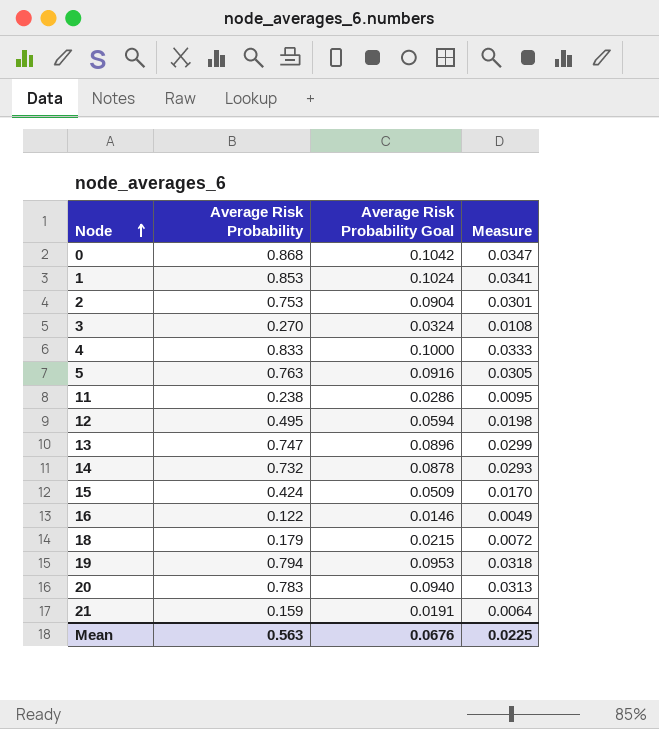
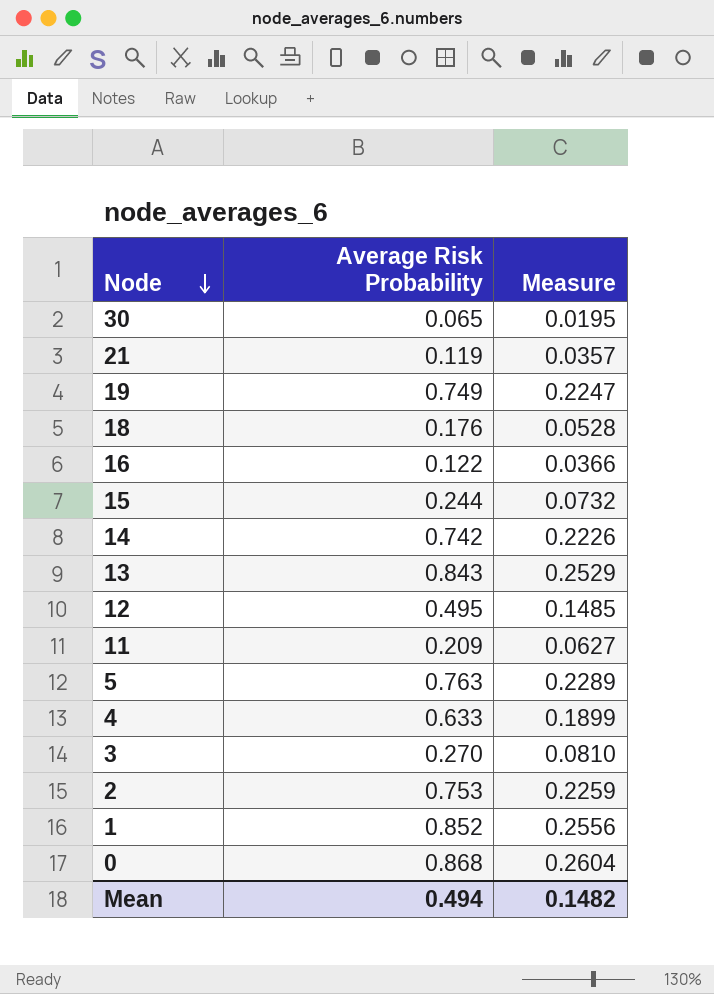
row order: Node ascending -> Node descending
column Average Risk Probability Goal | formula: [Average Risk Probability] * 0.12 -> none
column Measure | formula: [Average Risk Probability] * 0.04 -> [Average Risk Probability] * 0.3
row 20: 0.783 | 0.0940 | 0.0313 -> none
row 30: none -> 0.065 | 0.0195
21 | Average Risk Probability: 0.159 -> 0.119
19 | Average Risk Probability: 0.794 -> 0.749
18 | Average Risk Probability: 0.179 -> 0.176
15 | Average Risk Probability: 0.424 -> 0.244
14 | Average Risk Probability: 0.732 -> 0.742
13 | Average Risk Probability: 0.747 -> 0.843
11 | Average Risk Probability: 0.238 -> 0.209
4 | Average Risk Probability: 0.833 -> 0.633
1 | Average Risk Probability: 0.853 -> 0.852
Mean | Average Risk Probability: 0.563 -> 0.494
Mean | Measure: 0.0225 -> 0.1482

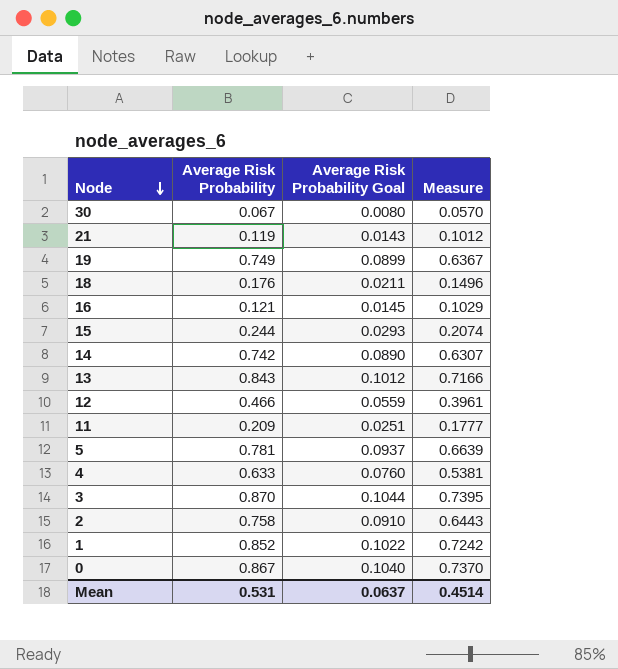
column Average Risk Probability Goal | formula: none -> [Average Risk Probability] * 0.12
column Measure | formula: [Average Risk Probability] * 0.3 -> [Average Risk Probability] * 0.85
30 | Average Risk Probability: 0.065 -> 0.067
16 | Average Risk Probability: 0.122 -> 0.121
12 | Average Risk Probability: 0.495 -> 0.466
5 | Average Risk Probability: 0.763 -> 0.781
3 | Average Risk Probability: 0.270 -> 0.870
2 | Average Risk Probability: 0.753 -> 0.758
0 | Average Risk Probability: 0.868 -> 0.867
Mean | Average Risk Probability: 0.494 -> 0.531
Mean | Measure: 0.1482 -> 0.4514

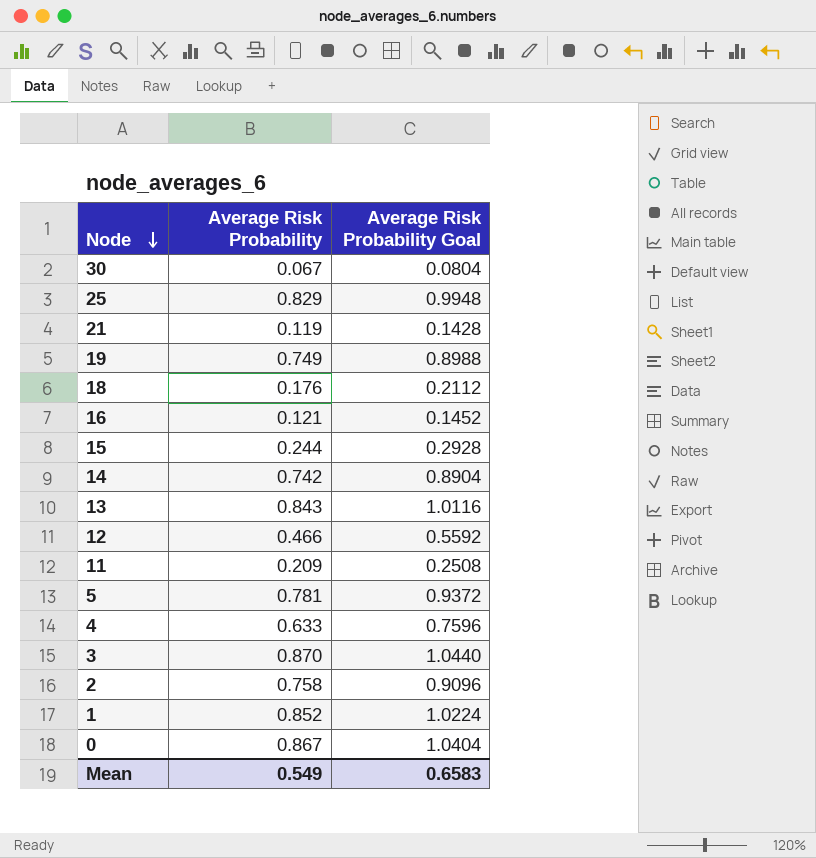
column Measure | formula: [Average Risk Probability] * 0.85 -> none
column Average Risk Probability Goal | formula: [Average Risk Probability] * 0.12 -> [Average Risk Probability] * 1.2
row 25: none -> 0.829 | 0.9948
Mean | Average Risk Probability: 0.531 -> 0.549
Mean | Average Risk Probability Goal: 0.0637 -> 0.6583

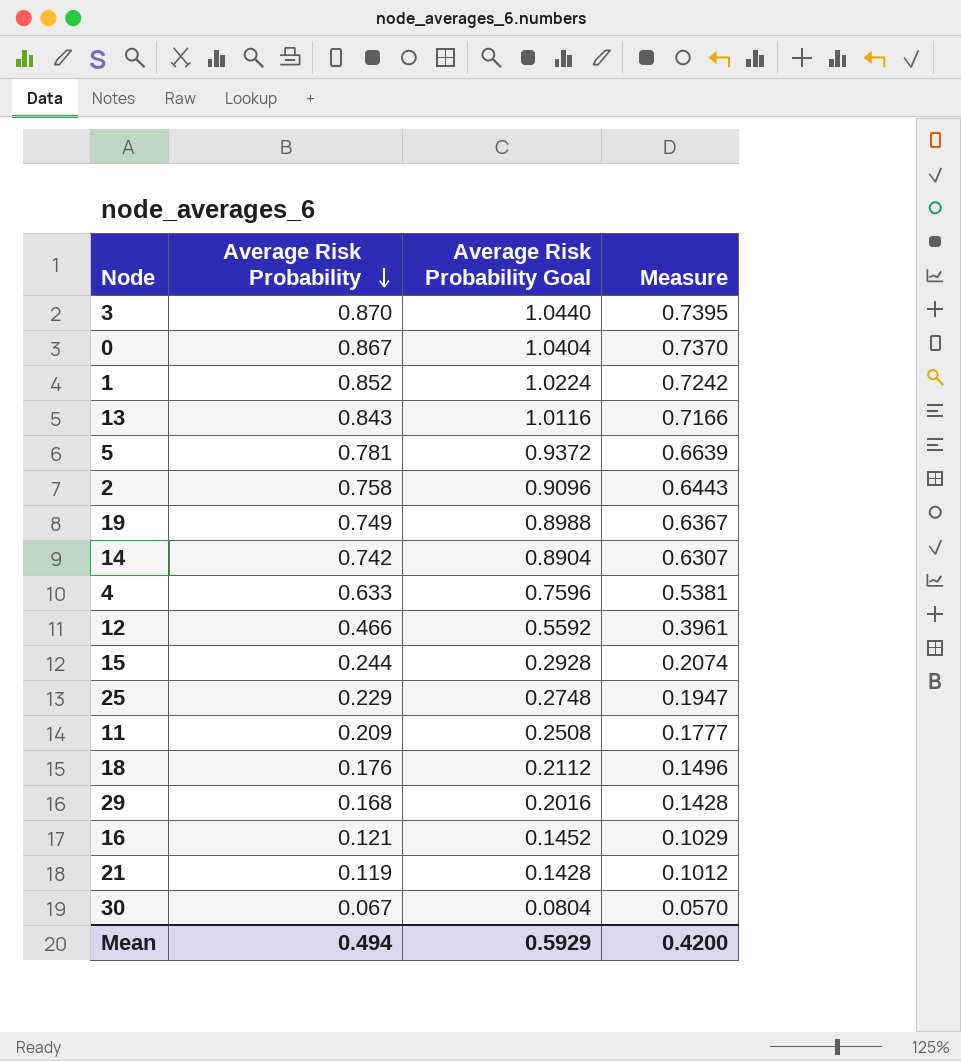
row order: Node descending -> Average Risk Probability descending
column Measure | formula: none -> [Average Risk Probability] * 0.85
25 | Average Risk Probability: 0.829 -> 0.229
25 | Average Risk Probability Goal: 0.9948 -> 0.2748
row 29: none -> 0.168 | 0.2016 | 0.1428
Mean | Average Risk Probability: 0.549 -> 0.494
Mean | Average Risk Probability Goal: 0.6583 -> 0.5929

